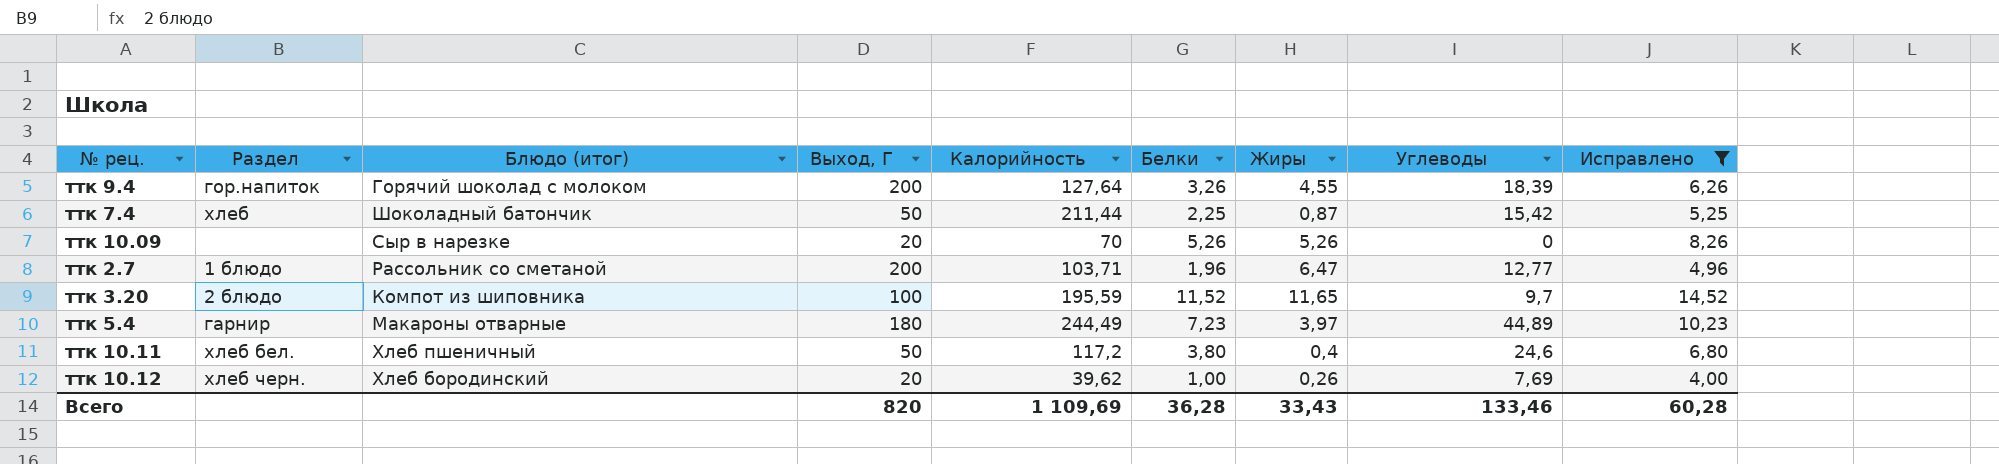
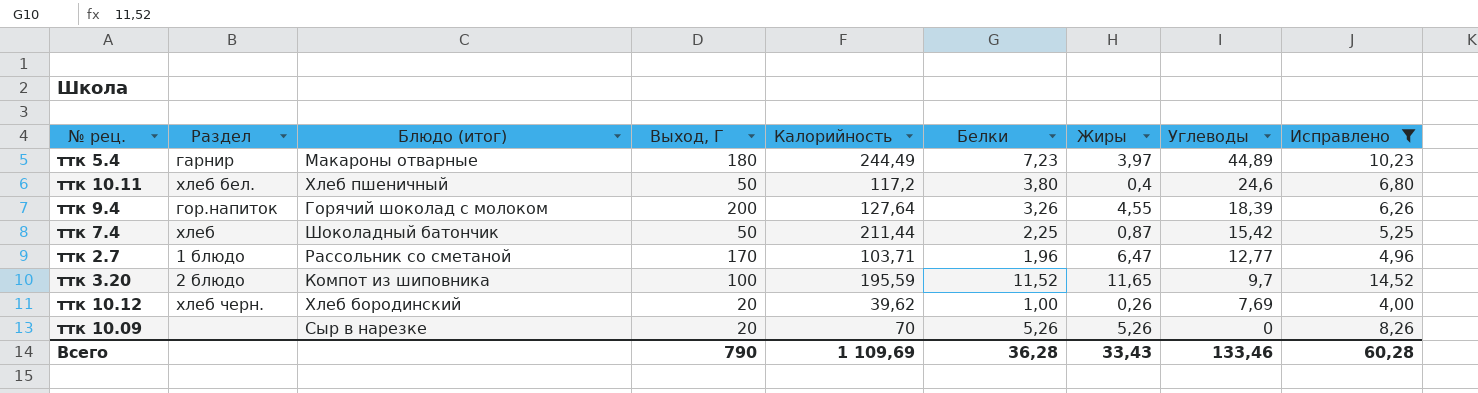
row order: none -> Углеводы descending
ттк 2.7 | Выход, Г: 200 -> 170
Всего | Выход, Г: 820 -> 790

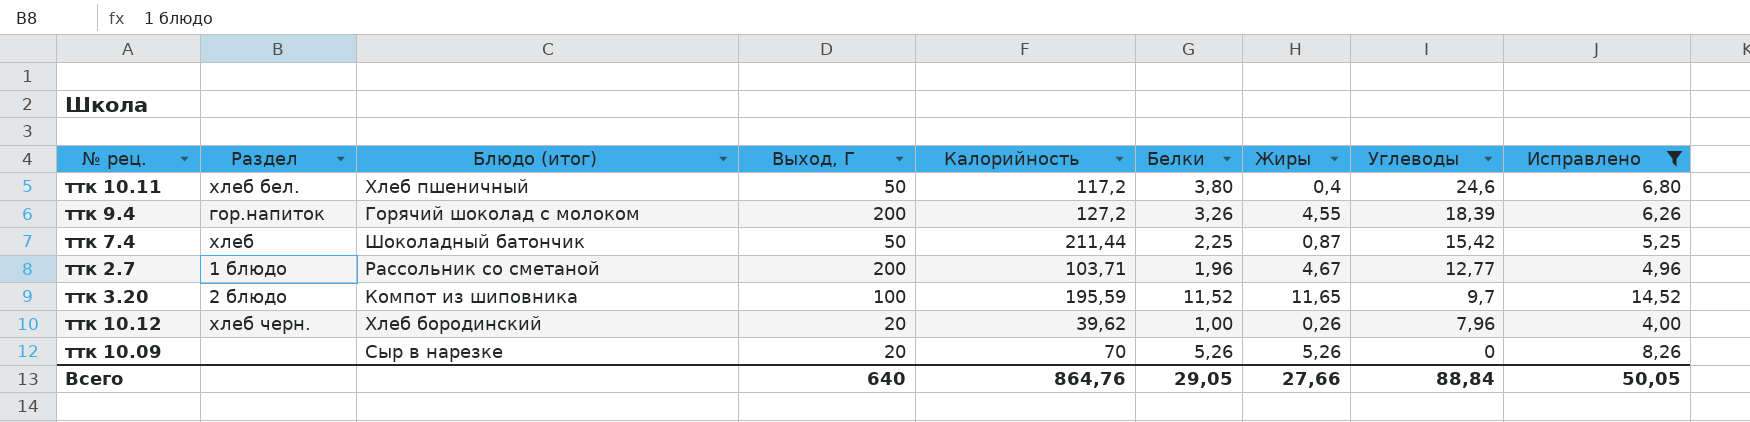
row ттк 5.4: гарнир | Макароны отварные | 180 | 244,49 | 7,23 | 3,97 | 44,89 | 10,23 -> none
ттк 9.4 | Калорийность: 127,64 -> 127,2
ттк 2.7 | Выход, Г: 170 -> 200
ттк 2.7 | Жиры: 6,47 -> 4,67
ттк 10.12 | Углеводы: 7,69 -> 7,96
Всего | Выход, Г: 790 -> 640
Всего | Калорийность: 1 109,69 -> 864,76
Всего | Белки: 36,28 -> 29,05
Всего | Жиры: 33,43 -> 27,66
Всего | Углеводы: 133,46 -> 88,84
Всего | Исправлено: 60,28 -> 50,05

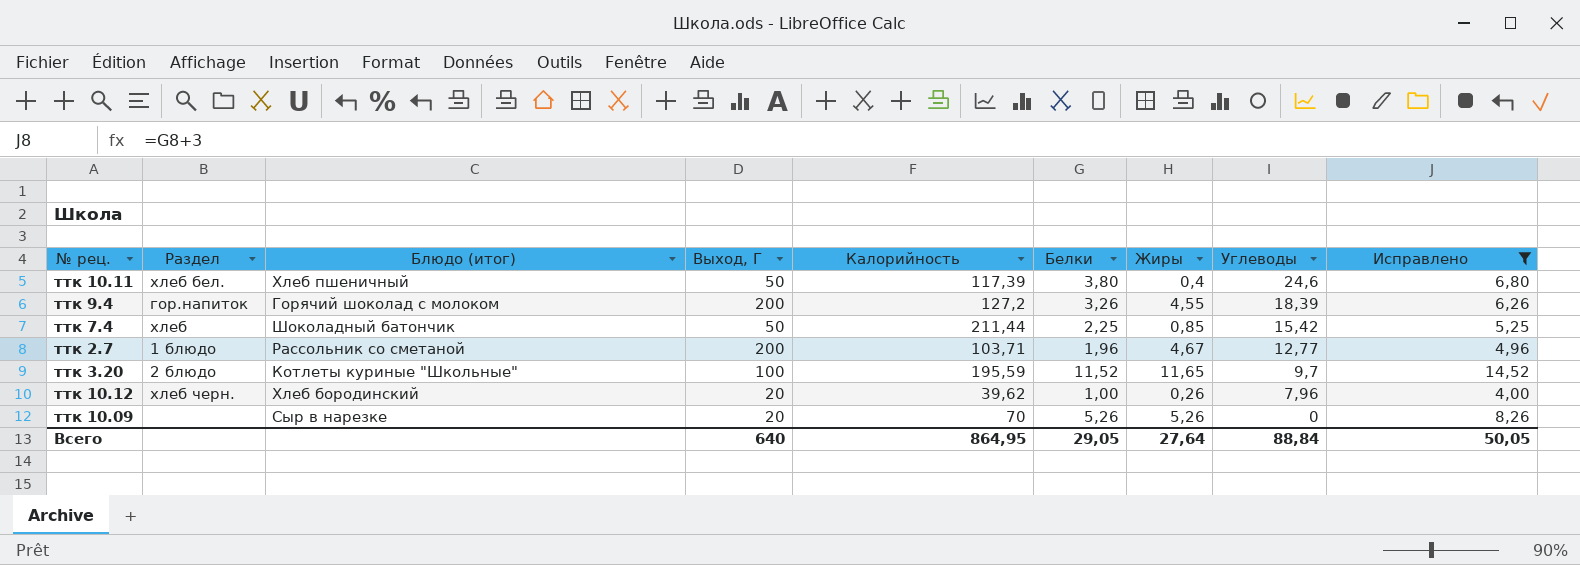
ттк 10.11 | Калорийность: 117,2 -> 117,39
ттк 7.4 | Жиры: 0,87 -> 0,85
ттк 3.20 | Блюдо (итог): Компот из шиповника -> Котлеты куриные "Школьные"
Всего | Калорийность: 864,76 -> 864,95
Всего | Жиры: 27,66 -> 27,64

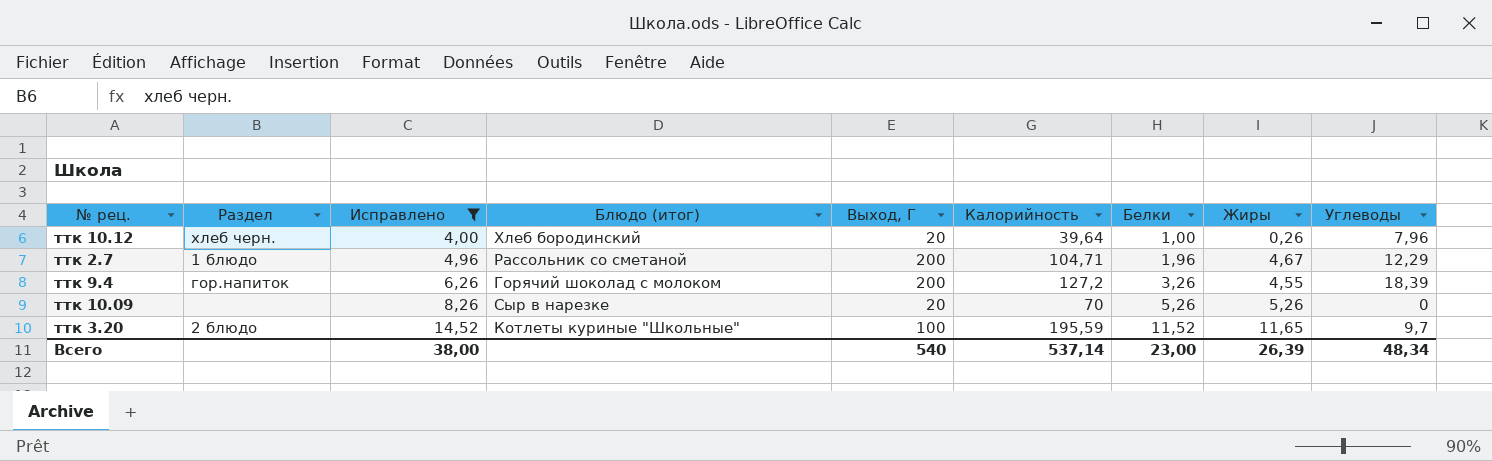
row order: Углеводы descending -> Исправлено ascending
column Исправлено | position: 9 -> 3
row ттк 10.11: хлеб бел. | Хлеб пшеничный | 50 | 117,39 | 3,80 | 0,4 | 24,6 | 6,80 -> none
row ттк 7.4: хлеб | Шоколадный батончик | 50 | 211,44 | 2,25 | 0,85 | 15,42 | 5,25 -> none
ттк 10.12 | Калорийность: 39,62 -> 39,64
ттк 2.7 | Калорийность: 103,71 -> 104,71
ттк 2.7 | Углеводы: 12,77 -> 12,29
Всего | Исправлено: 50,05 -> 38,00
Всего | Выход, Г: 640 -> 540
Всего | Калорийность: 864,95 -> 537,14
Всего | Белки: 29,05 -> 23,00
Всего | Жиры: 27,64 -> 26,39
Всего | Углеводы: 88,84 -> 48,34

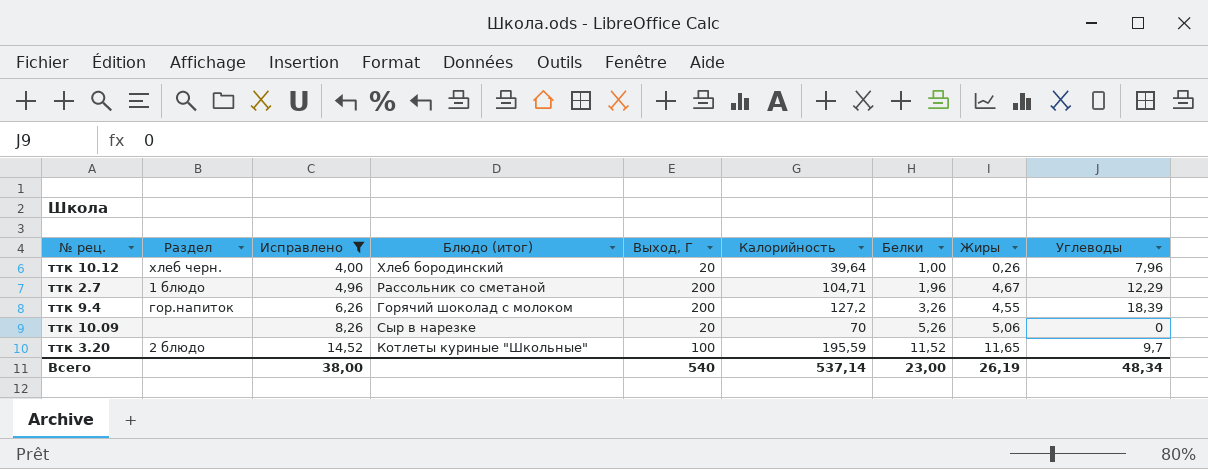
ттк 10.09 | Жиры: 5,26 -> 5,06
Всего | Жиры: 26,39 -> 26,19

